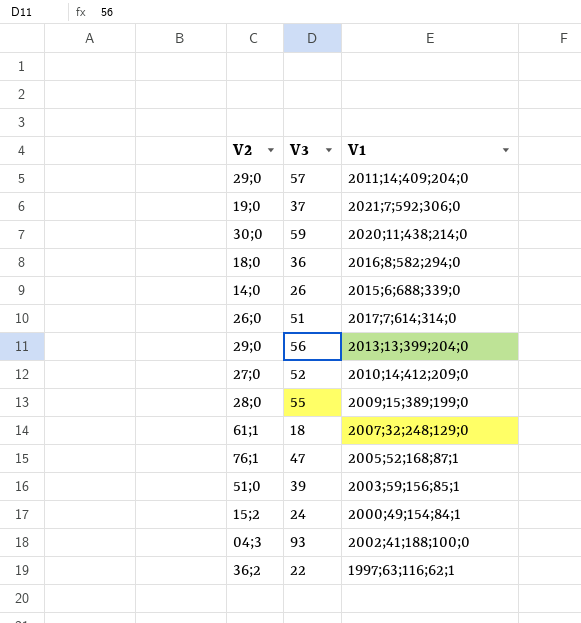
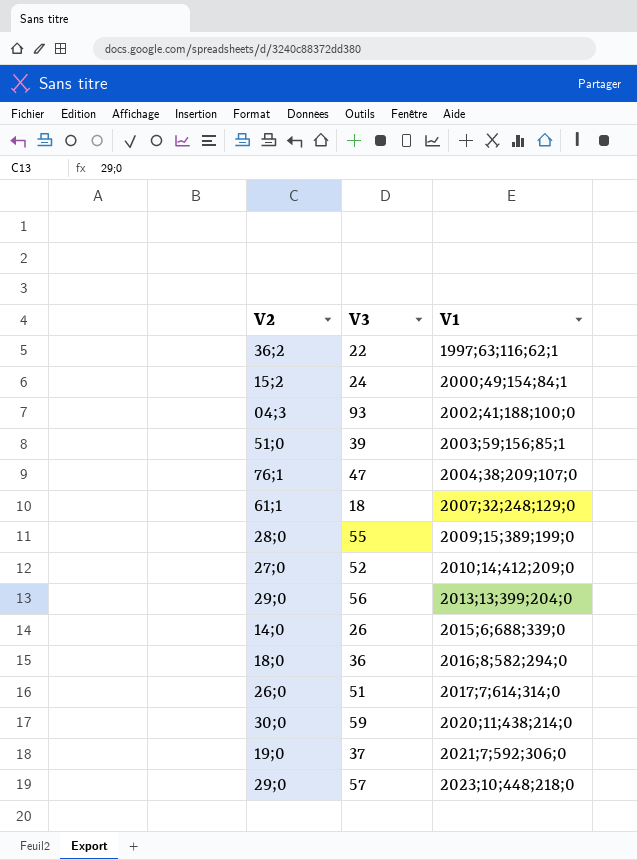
row order: none -> V1 ascending
47 | V1: 2005;52;168;87;1 -> 2004;38;209;107;0
57 | V1: 2011;14;409;204;0 -> 2023;10;448;218;0

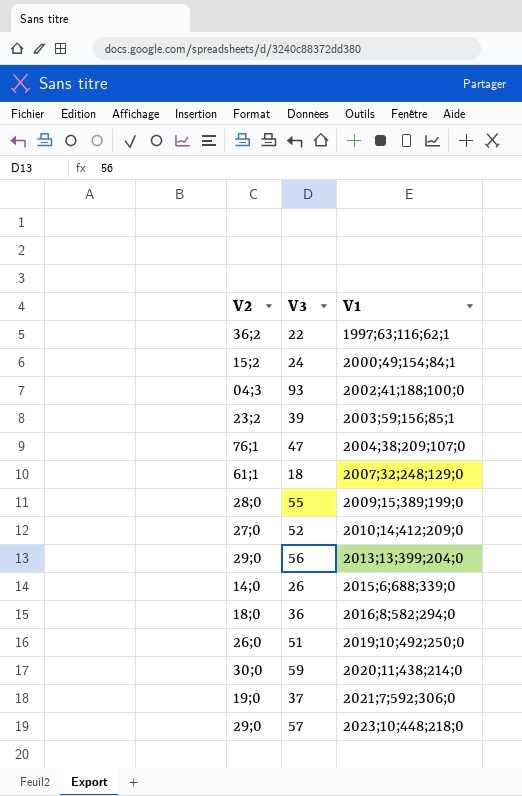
39 | V2: 51;0 -> 23;2
51 | V1: 2017;7;614;314;0 -> 2019;10;492;250;0

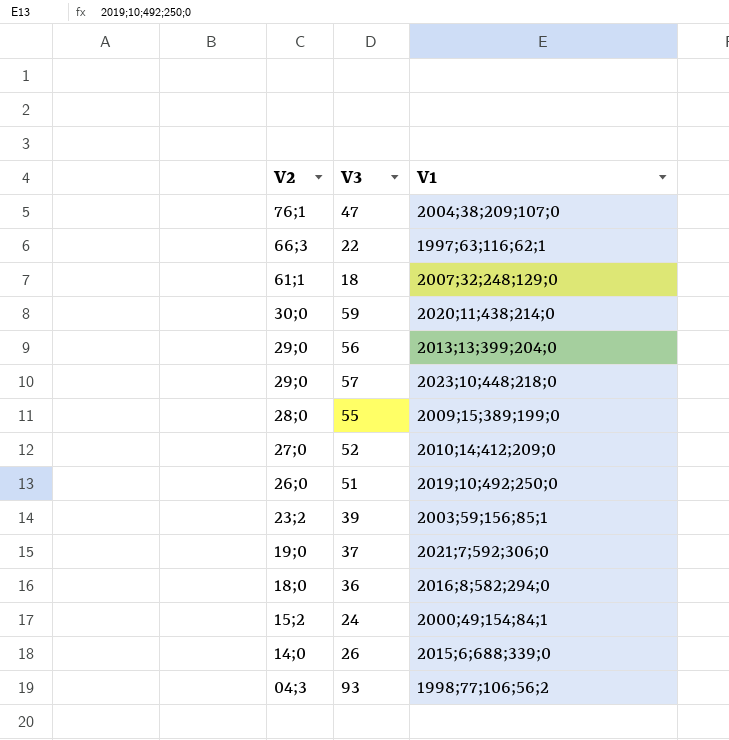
row order: V1 ascending -> V2 descending
22 | V2: 36;2 -> 66;3
93 | V1: 2002;41;188;100;0 -> 1998;77;106;56;2

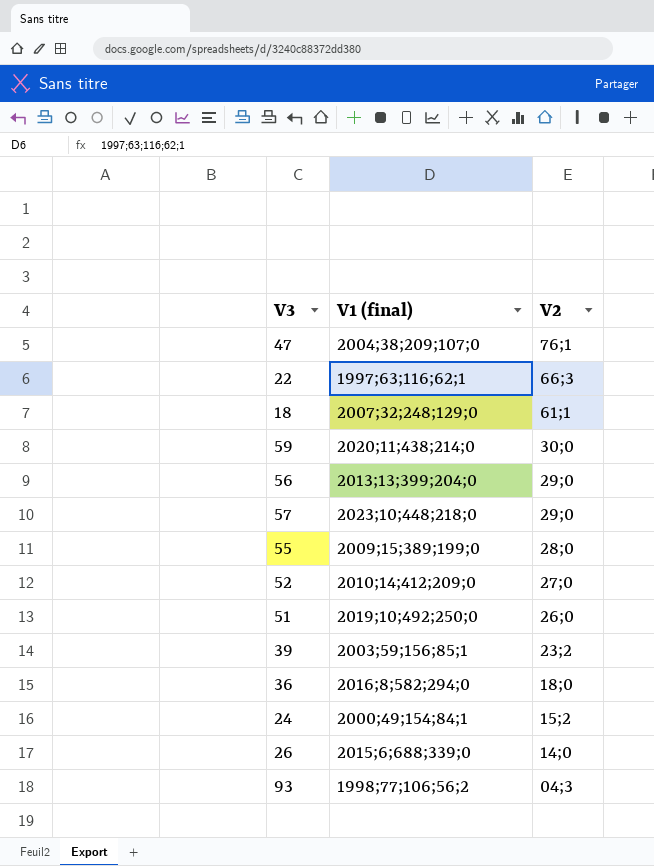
column name: V1 -> V1 (final)
column V2 | position: 1 -> 3
row 37: 19;0 | 2021;7;592;306;0 -> none

